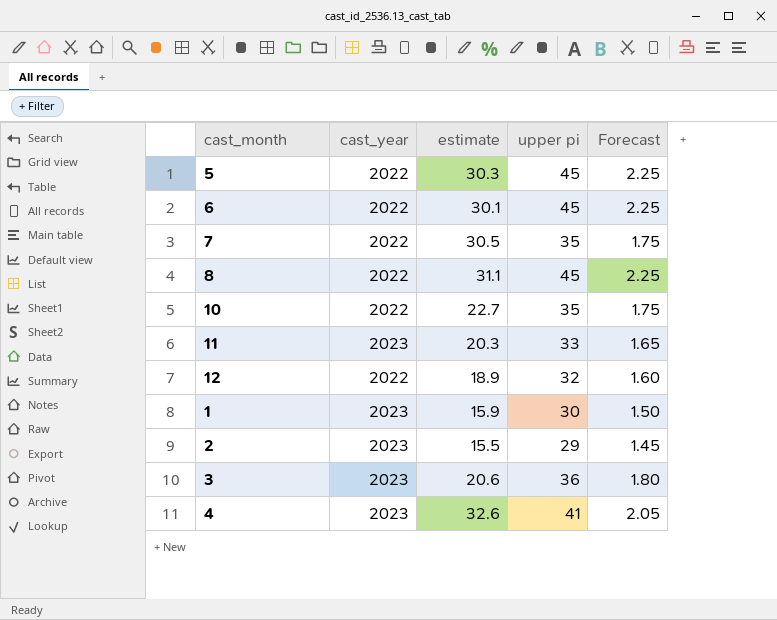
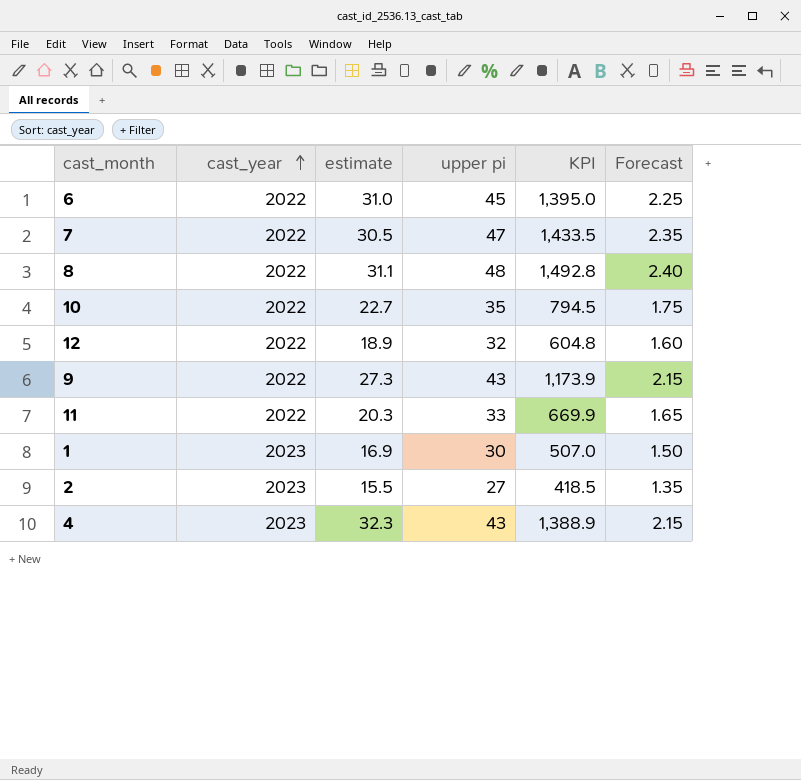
row order: none -> cast_year ascending
column KPI | formula: none -> [estimate] * [upper pi]
row 5: 2022 | 30.3 | 45 | 2.25 -> none
row 3: 2023 | 20.6 | 36 | 1.80 -> none
6 | estimate: 30.1 -> 31.0
7 | upper pi: 35 -> 47
7 | Forecast: 1.75 -> 2.35
8 | upper pi: 45 -> 48
8 | Forecast: 2.25 -> 2.40
row 9: none -> 2022 | 27.3 | 43 | 1,173.9 | 2.15
11 | cast_year: 2023 -> 2022
1 | estimate: 15.9 -> 16.9
2 | upper pi: 29 -> 27
2 | Forecast: 1.45 -> 1.35
4 | estimate: 32.6 -> 32.3
4 | upper pi: 41 -> 43
4 | Forecast: 2.05 -> 2.15

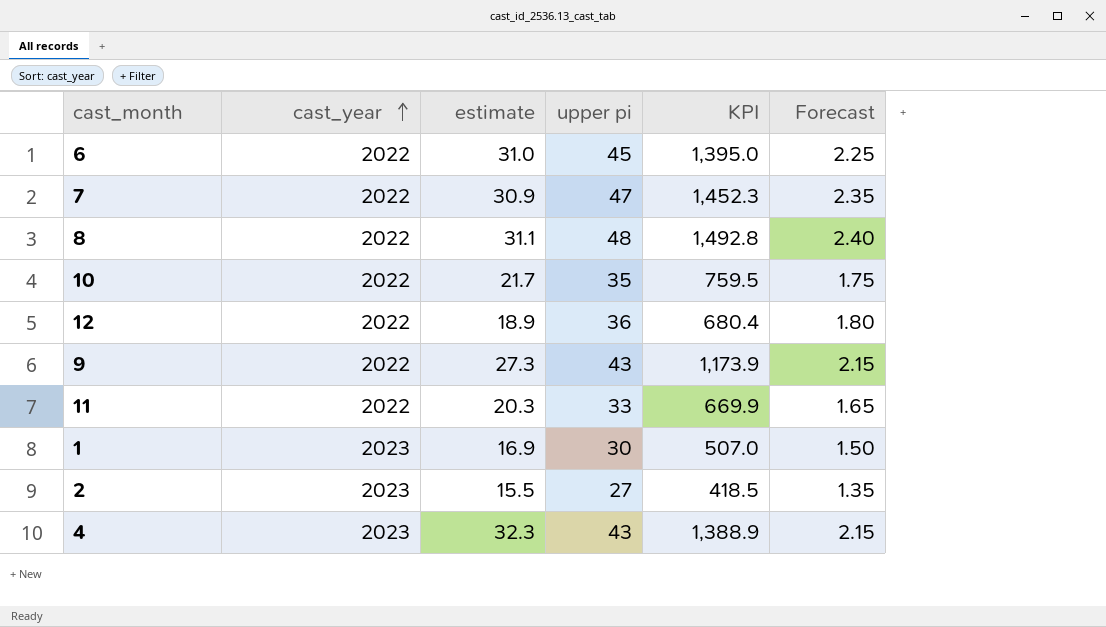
7 | estimate: 30.5 -> 30.9
7 | KPI: 1,433.5 -> 1,452.3
10 | estimate: 22.7 -> 21.7
10 | KPI: 794.5 -> 759.5
12 | upper pi: 32 -> 36
12 | KPI: 604.8 -> 680.4
12 | Forecast: 1.60 -> 1.80

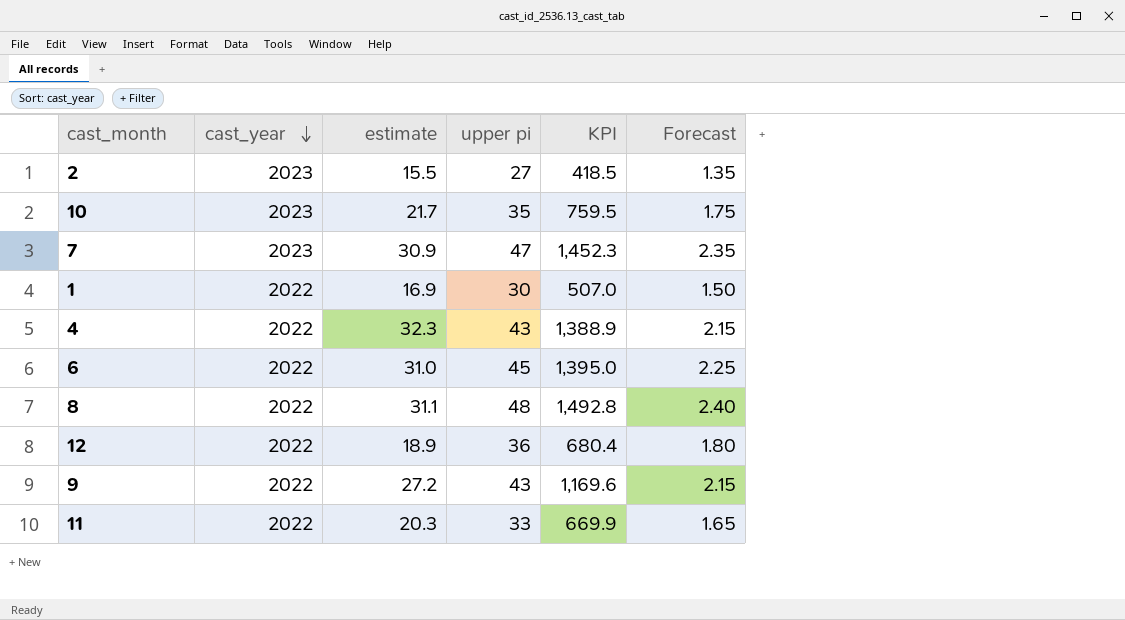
row order: cast_year ascending -> cast_year descending
10 | cast_year: 2022 -> 2023
7 | cast_year: 2022 -> 2023
1 | cast_year: 2023 -> 2022
4 | cast_year: 2023 -> 2022
9 | estimate: 27.3 -> 27.2
9 | KPI: 1,173.9 -> 1,169.6

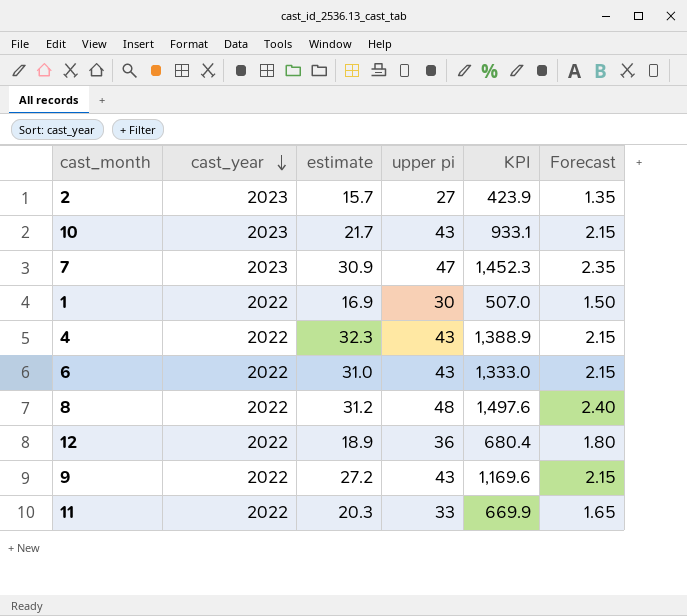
2 | estimate: 15.5 -> 15.7
2 | KPI: 418.5 -> 423.9
10 | upper pi: 35 -> 43
10 | KPI: 759.5 -> 933.1
10 | Forecast: 1.75 -> 2.15
6 | upper pi: 45 -> 43
6 | KPI: 1,395.0 -> 1,333.0
6 | Forecast: 2.25 -> 2.15
8 | estimate: 31.1 -> 31.2
8 | KPI: 1,492.8 -> 1,497.6

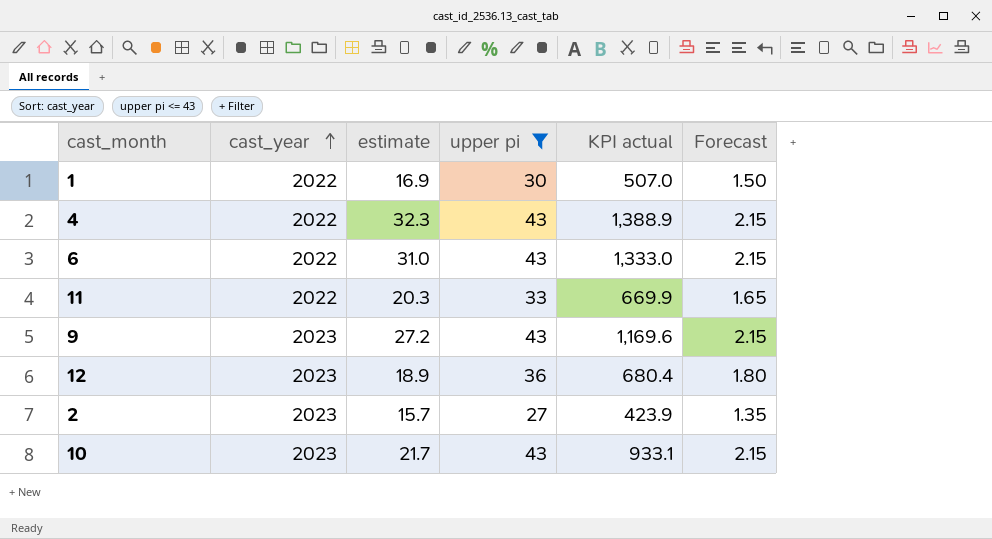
filter: none -> upper pi <= 43
row order: cast_year descending -> cast_year ascending
column name: KPI -> KPI actual
9 | cast_year: 2022 -> 2023
12 | cast_year: 2022 -> 2023

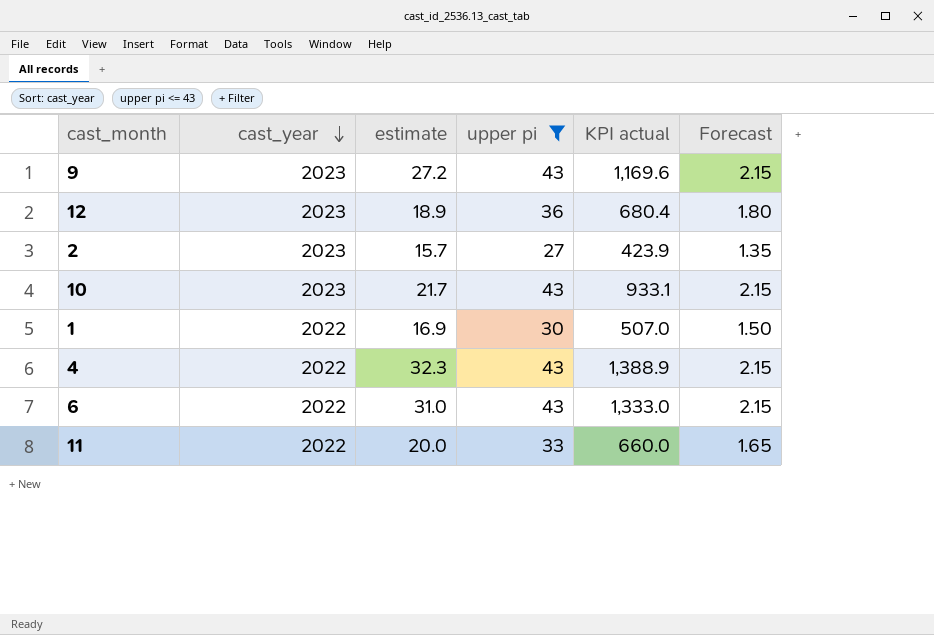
row order: cast_year ascending -> cast_year descending
11 | estimate: 20.3 -> 20.0
11 | KPI actual: 669.9 -> 660.0

